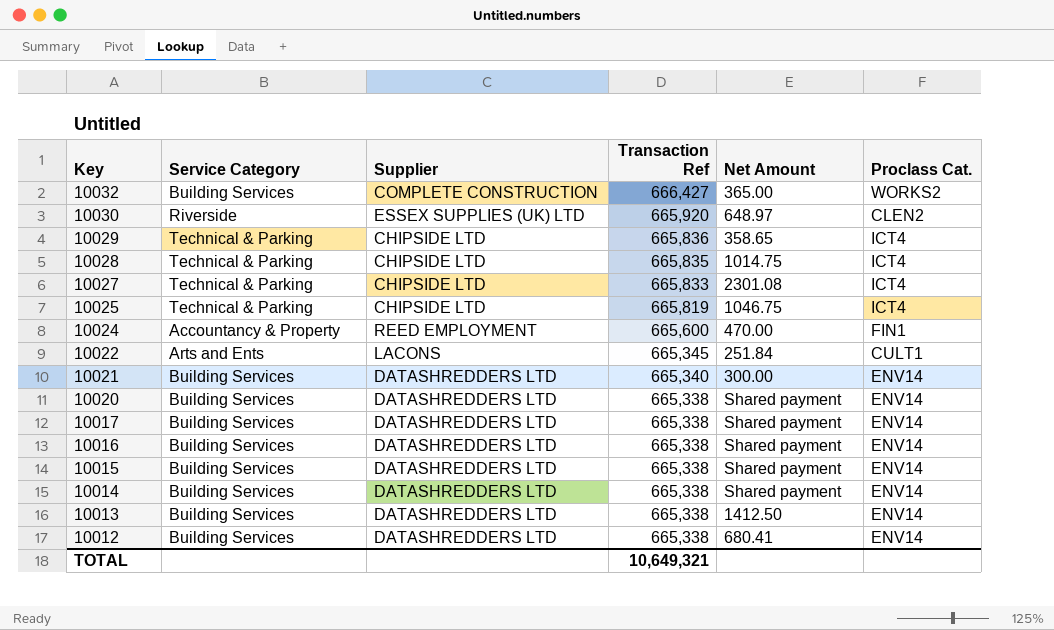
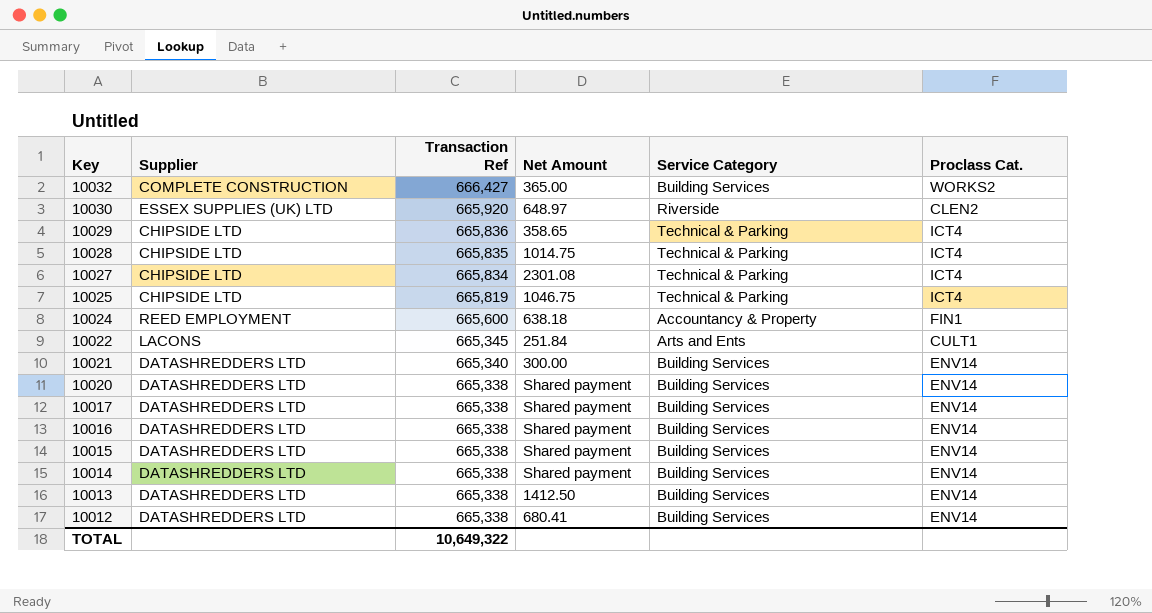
column Service Category | position: 2 -> 5
10027 | Transaction Ref: 665,833 -> 665,834
10024 | Net Amount: 470.00 -> 638.18
TOTAL | Transaction Ref: 10,649,321 -> 10,649,322

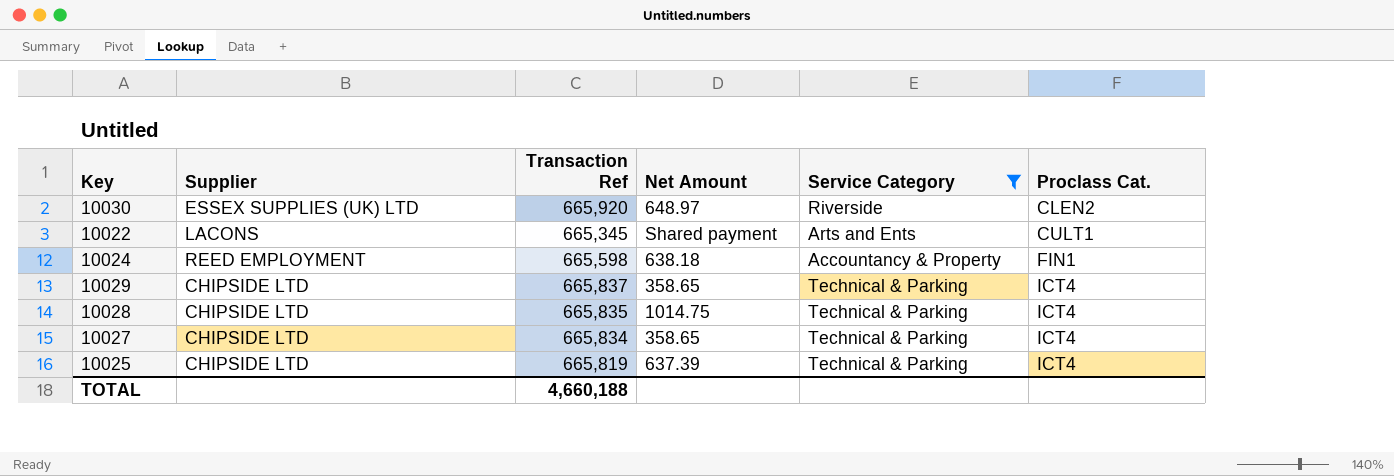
filter: none -> Service Category != Building Services
row order: Key descending -> Proclass Cat. ascending
10022 | Net Amount: 251.84 -> Shared payment
10024 | Transaction Ref: 665,600 -> 665,598
10029 | Transaction Ref: 665,836 -> 665,837
10027 | Net Amount: 2301.08 -> 358.65
10025 | Net Amount: 1046.75 -> 637.39
TOTAL | Transaction Ref: 10,649,322 -> 4,660,188

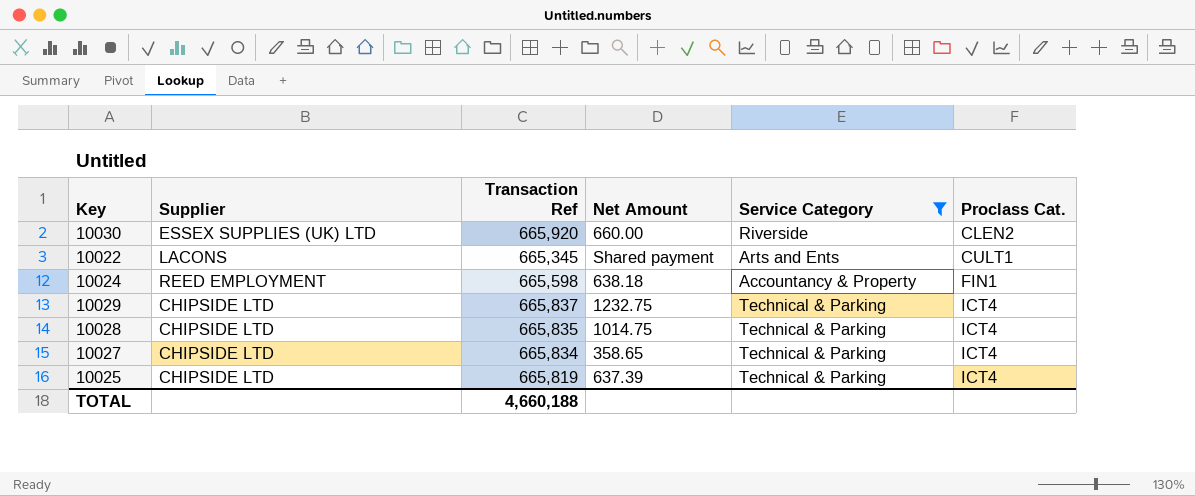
10030 | Net Amount: 648.97 -> 660.00
10029 | Net Amount: 358.65 -> 1232.75

